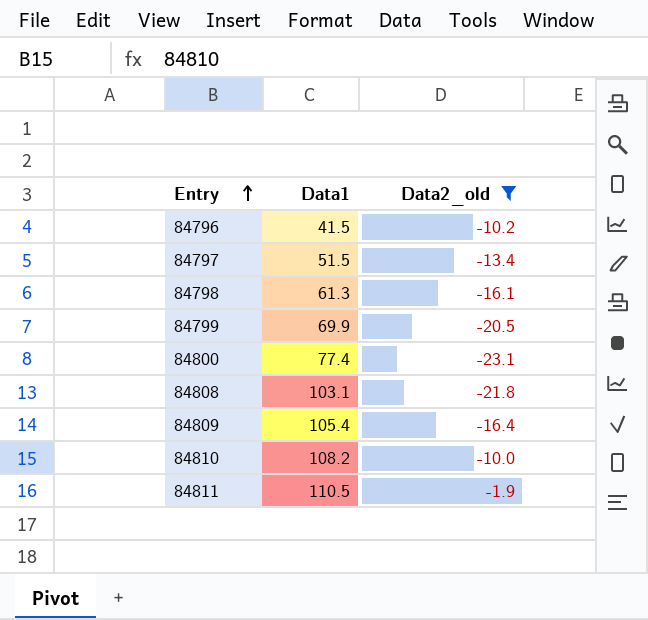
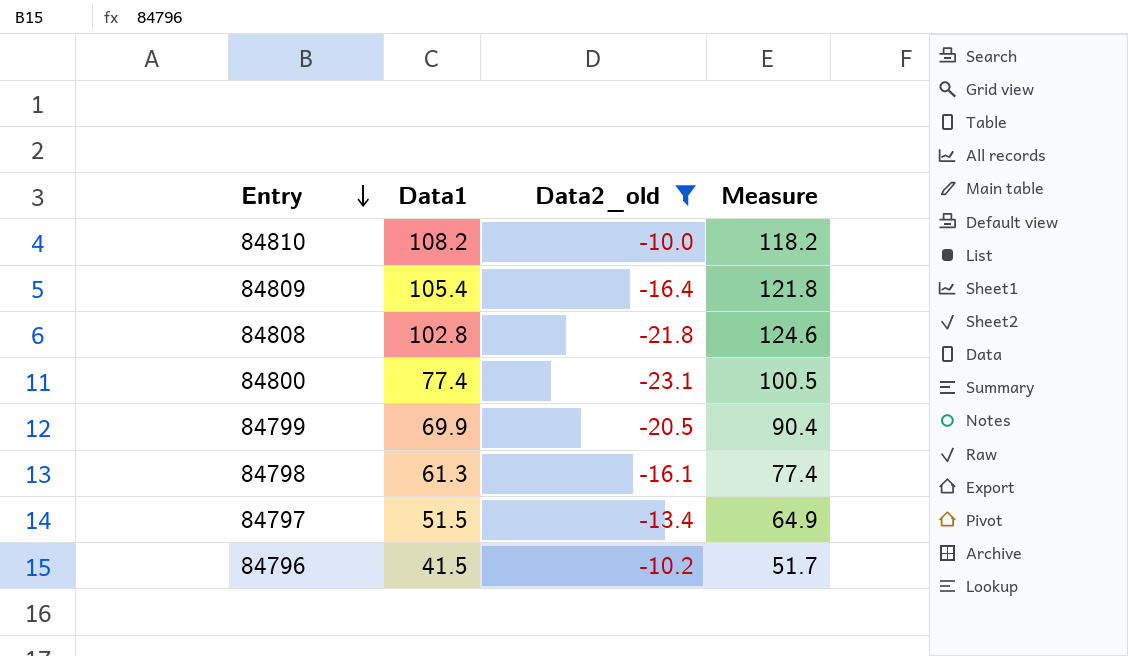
row order: Entry ascending -> Entry descending
column Measure | formula: none -> [Data1] - [Data2_old]
row 84811: 110.5 | -1.9 -> none
84808 | Data1: 103.1 -> 102.8

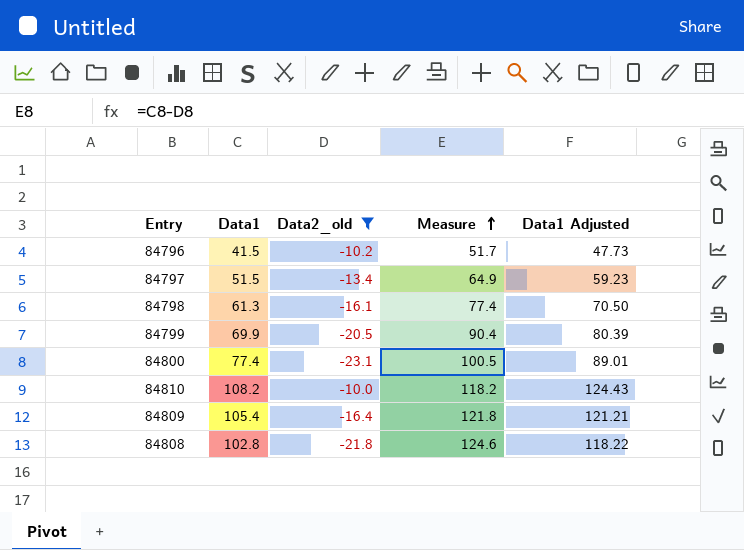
row order: Entry descending -> Measure ascending
column Data1 Adjusted | formula: none -> [Data1] * 1.15

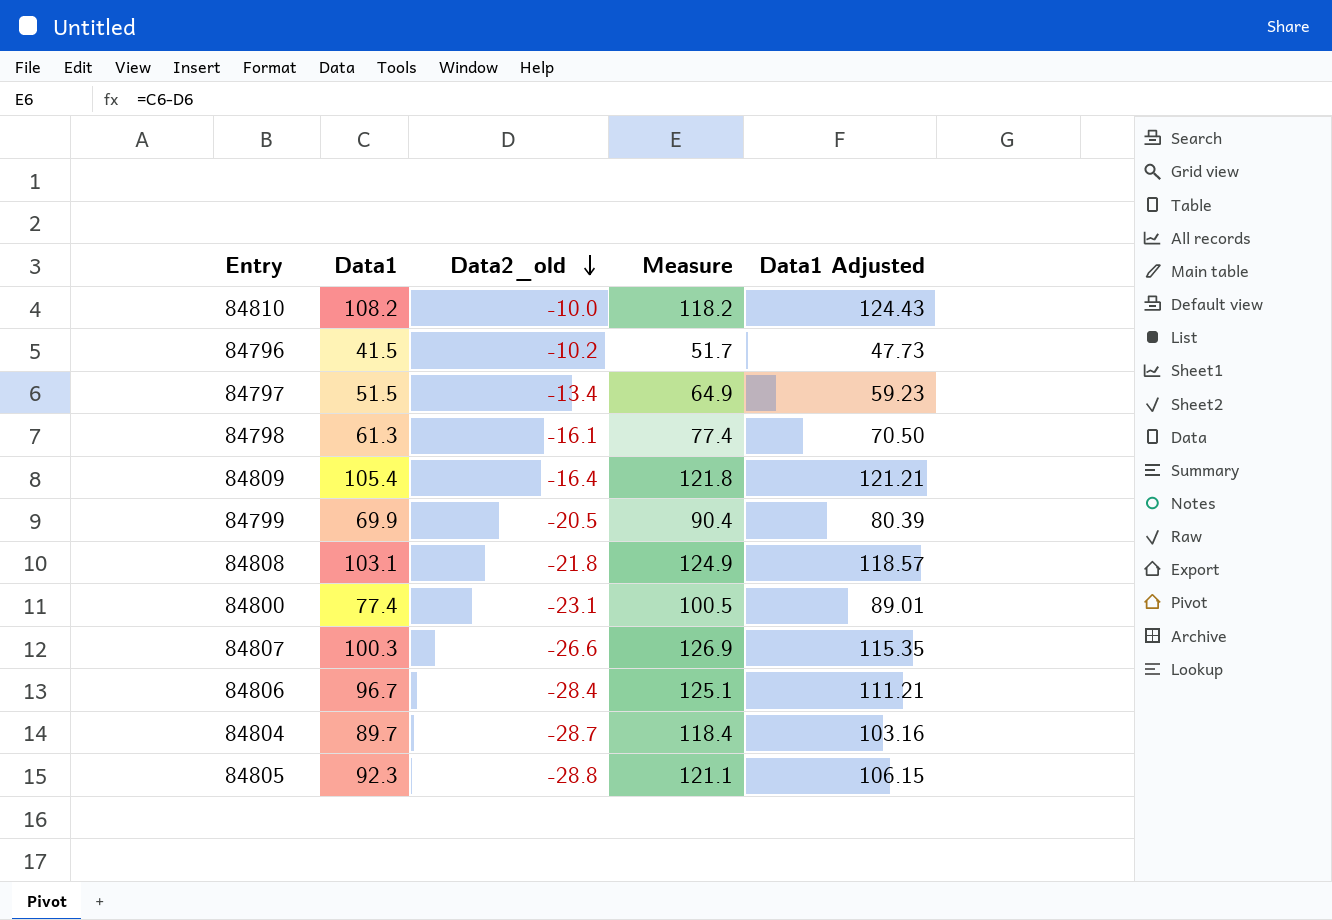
filter: Data2_old >= -23.1 -> none
row order: Measure ascending -> Data2_old descending
84808 | Data1: 102.8 -> 103.1
84808 | Measure: 124.6 -> 124.9
84808 | Data1 Adjusted: 118.22 -> 118.57

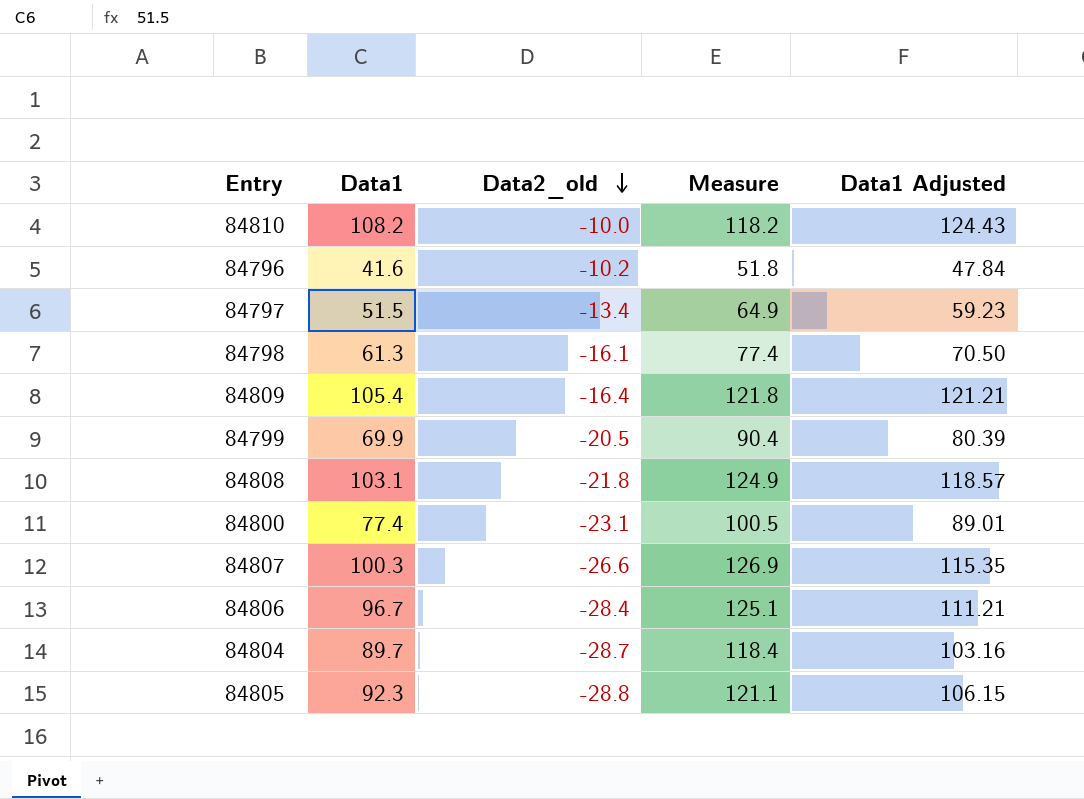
84796 | Data1: 41.5 -> 41.6
84796 | Measure: 51.7 -> 51.8
84796 | Data1 Adjusted: 47.73 -> 47.84

